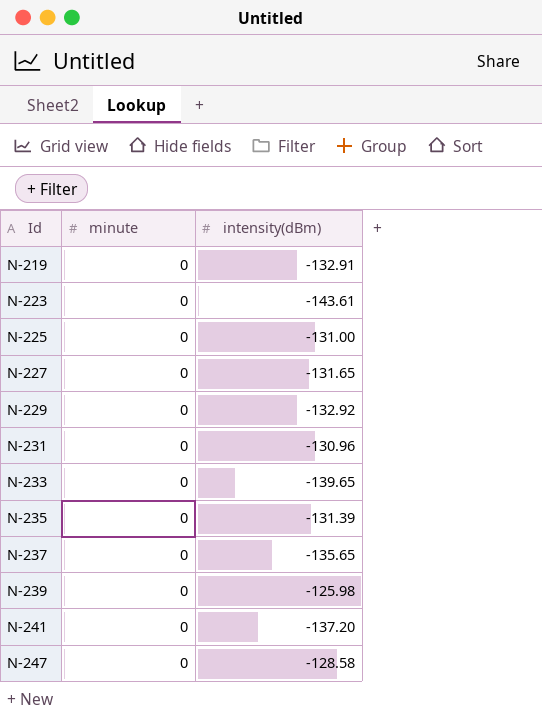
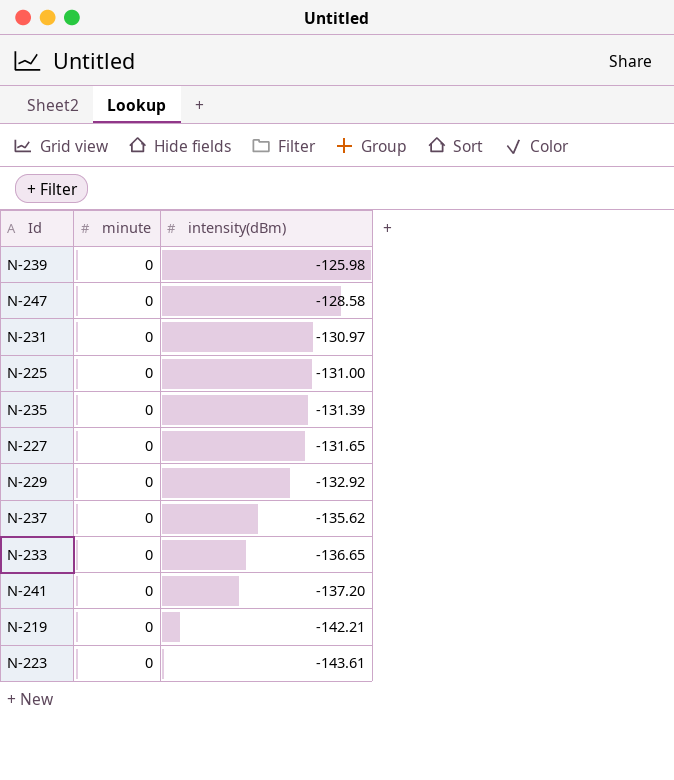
row order: Id ascending -> intensity(dBm) descending
N-231 | intensity(dBm): -130.96 -> -130.97
N-237 | intensity(dBm): -135.65 -> -135.62
N-233 | intensity(dBm): -139.65 -> -136.65
N-219 | intensity(dBm): -132.91 -> -142.21

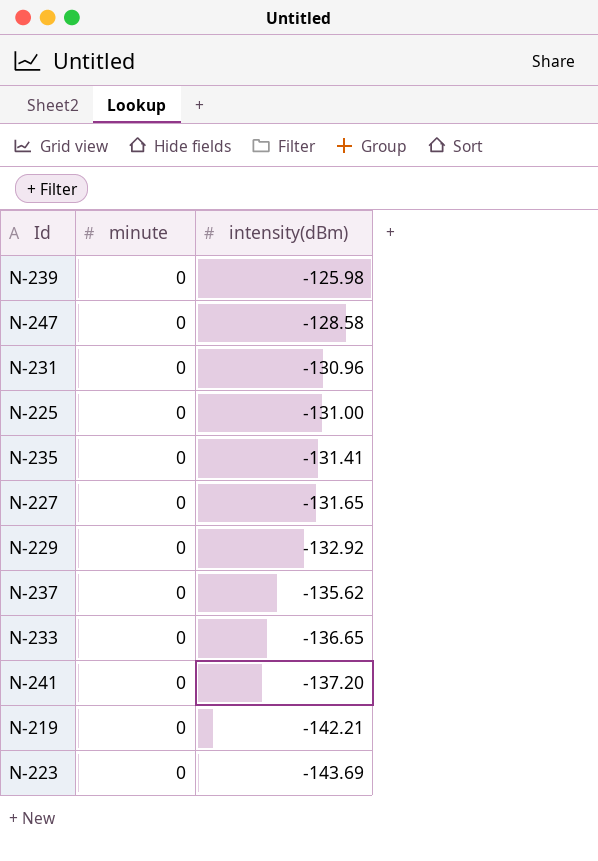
N-231 | intensity(dBm): -130.97 -> -130.96
N-235 | intensity(dBm): -131.39 -> -131.41
N-223 | intensity(dBm): -143.61 -> -143.69

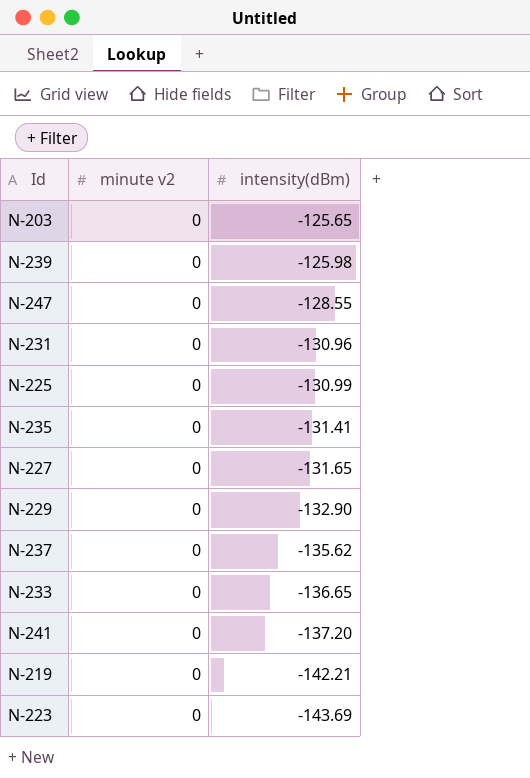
column name: minute -> minute v2
row N-203: none -> 0 | -125.65
N-247 | intensity(dBm): -128.58 -> -128.55
N-225 | intensity(dBm): -131.00 -> -130.99
N-229 | intensity(dBm): -132.92 -> -132.90

